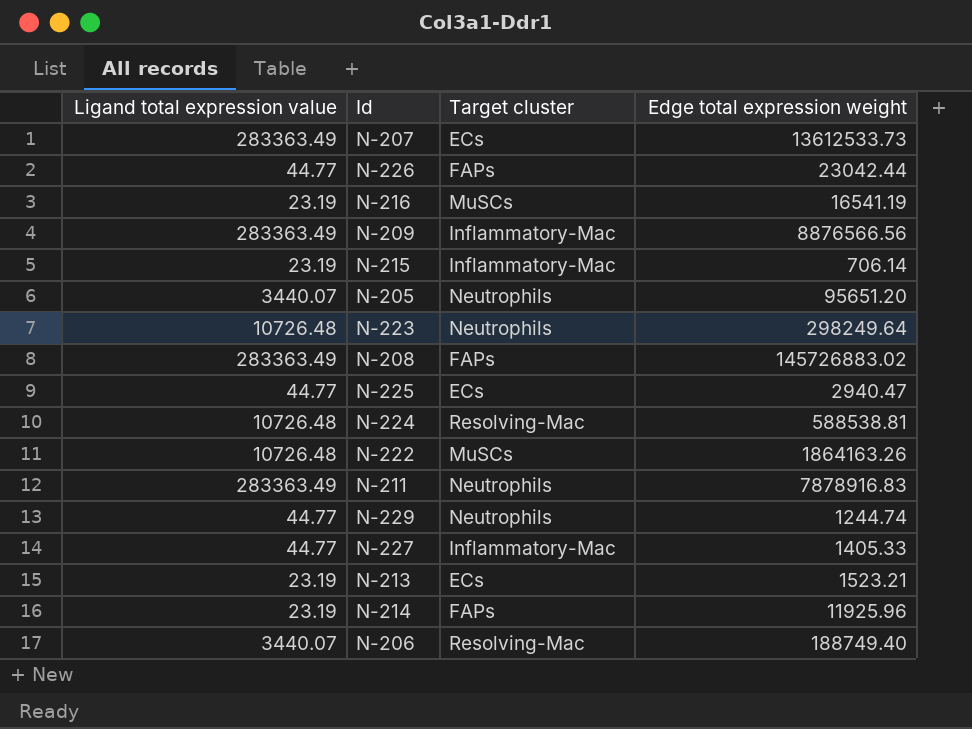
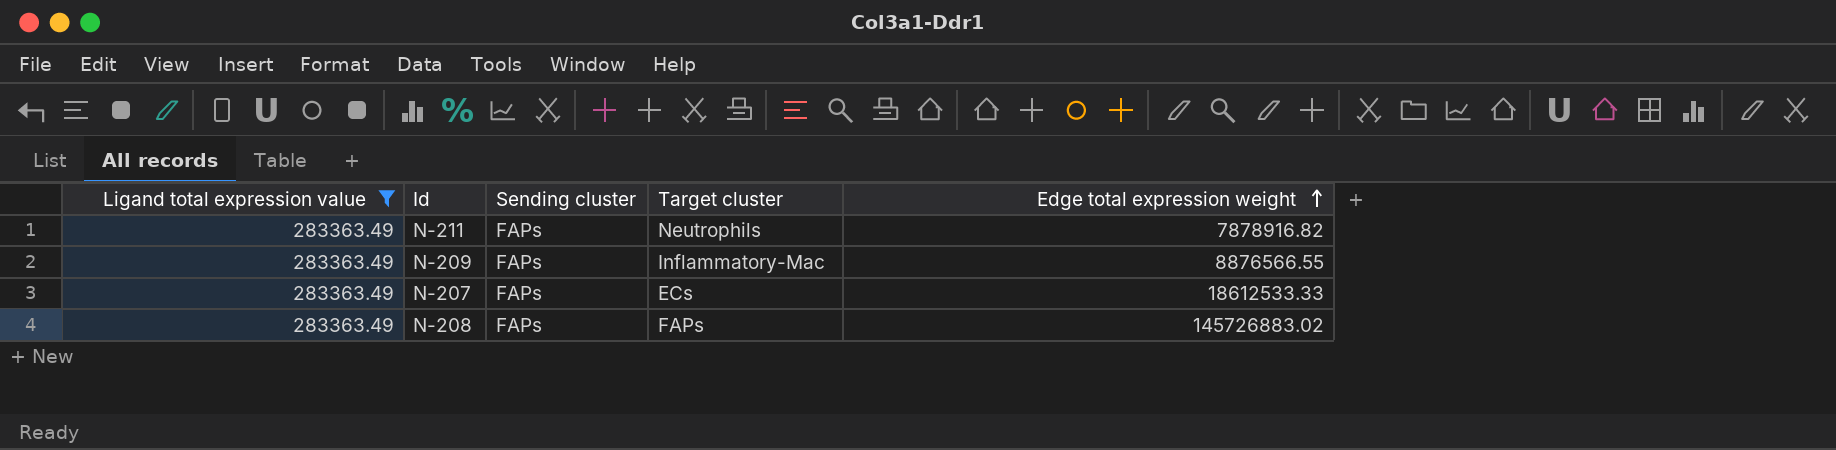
filter: none -> Ligand total expression value = 283363.49
row order: none -> Edge total expression weight ascending
column Sending cluster | position: none -> 3
N-211 | Edge total expression weight: 7878916.83 -> 7878916.82
N-209 | Edge total expression weight: 8876566.56 -> 8876566.55
N-207 | Edge total expression weight: 13612533.73 -> 18612533.33

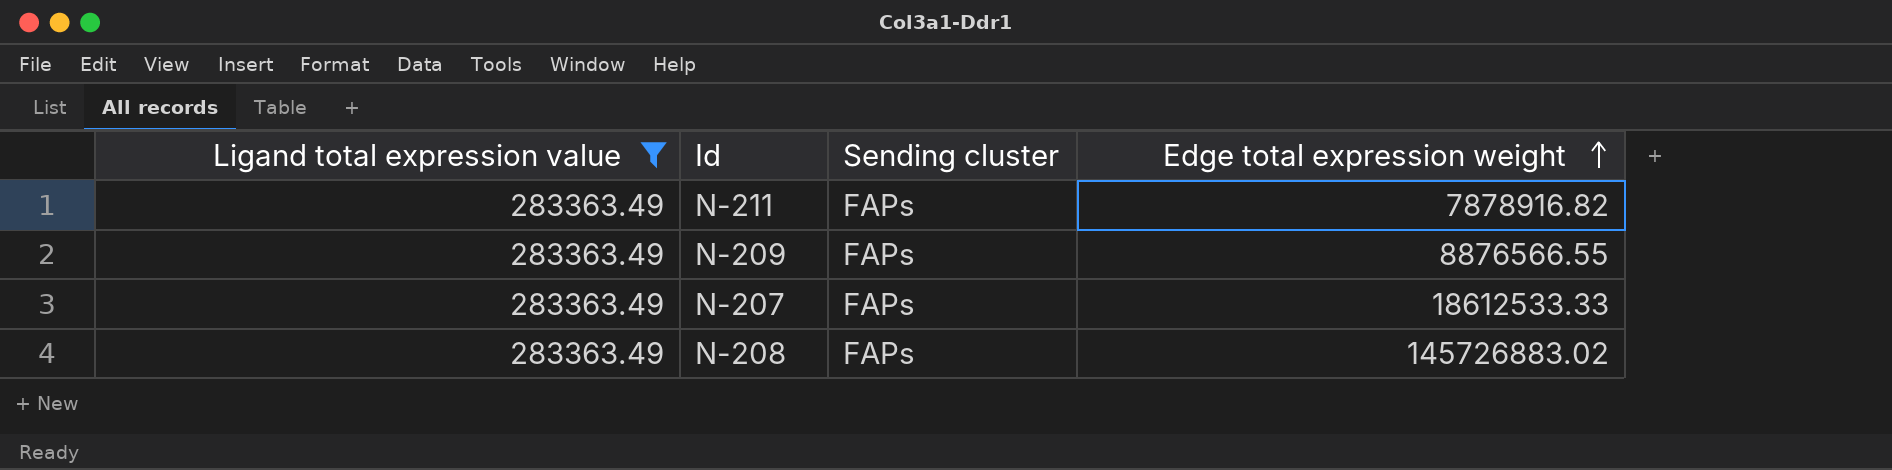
column Target cluster | position: 4 -> none

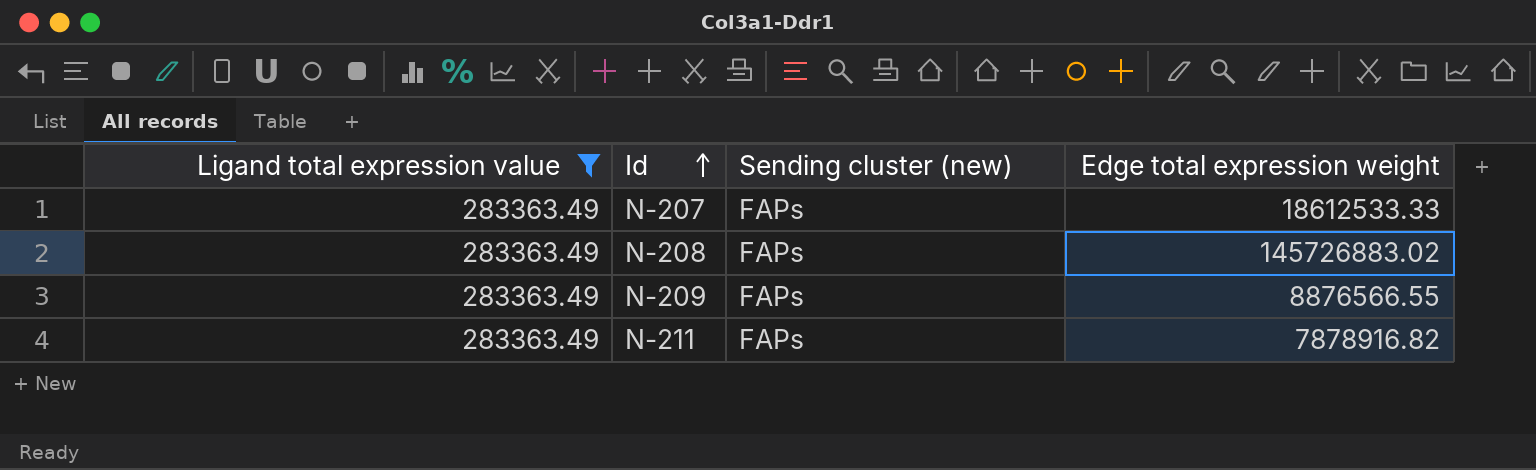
row order: Edge total expression weight ascending -> Id ascending
column name: Sending cluster -> Sending cluster (new)

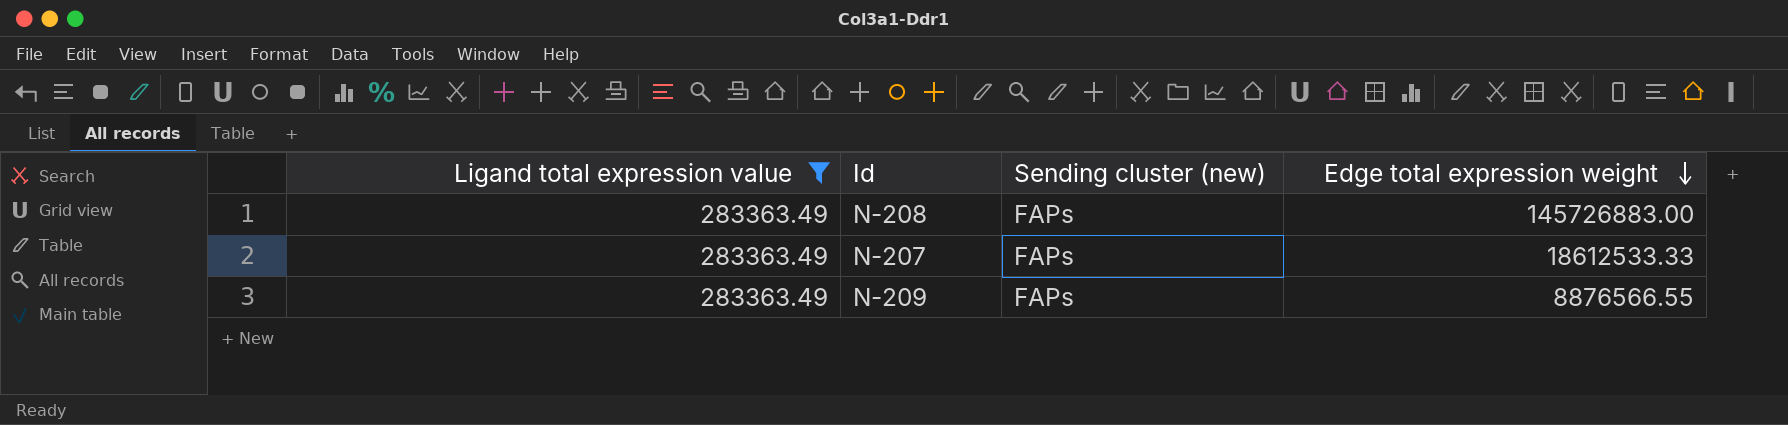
row order: Id ascending -> Edge total expression weight descending
row N-211: 283363.49 | FAPs | 7878916.82 -> none
N-208 | Edge total expression weight: 145726883.02 -> 145726883.00

